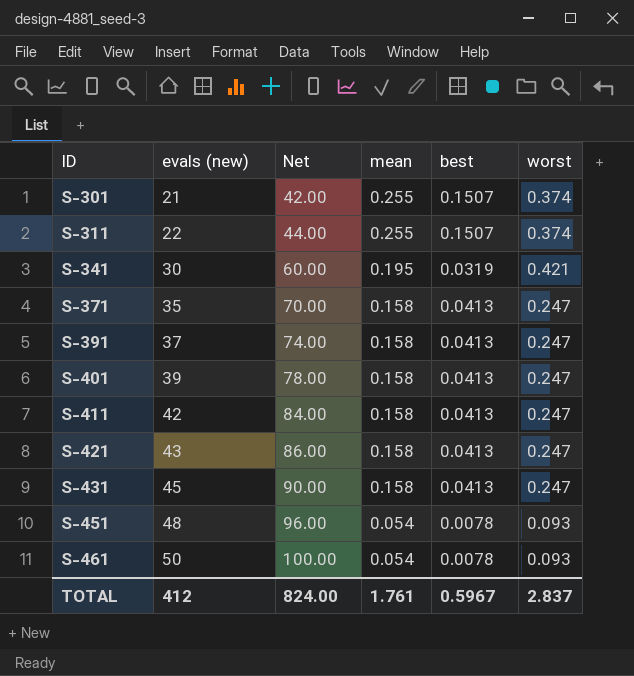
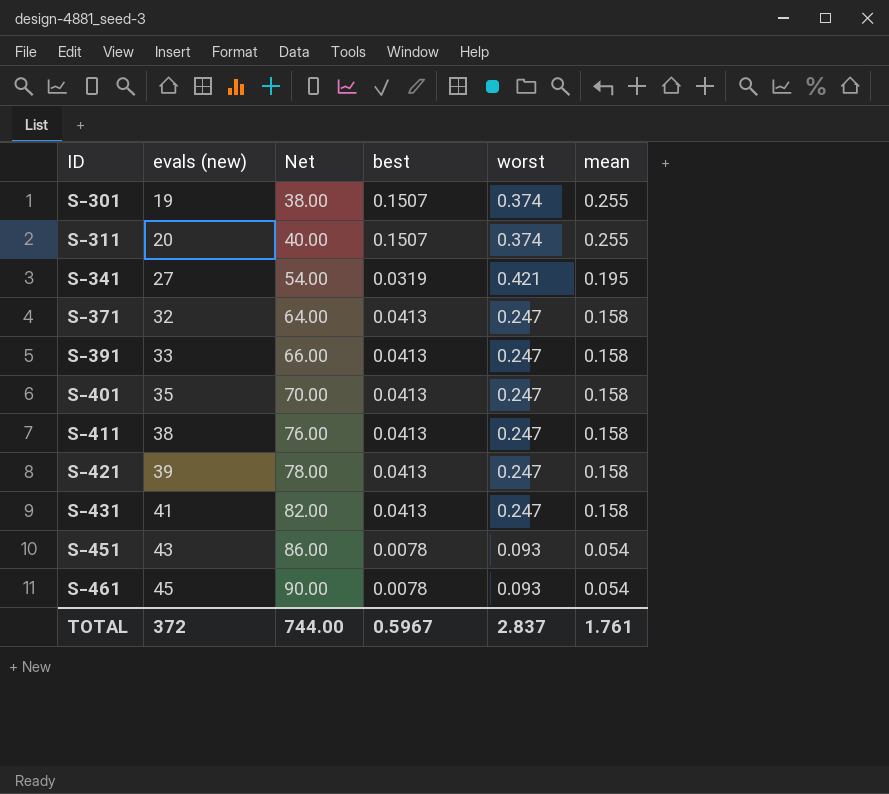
column mean | position: 4 -> 6
S-301 | evals (new): 21 -> 19
S-301 | Net: 42.00 -> 38.00
S-311 | evals (new): 22 -> 20
S-311 | Net: 44.00 -> 40.00
S-341 | evals (new): 30 -> 27
S-341 | Net: 60.00 -> 54.00
S-371 | evals (new): 35 -> 32
S-371 | Net: 70.00 -> 64.00
S-391 | evals (new): 37 -> 33
S-391 | Net: 74.00 -> 66.00
S-401 | evals (new): 39 -> 35
S-401 | Net: 78.00 -> 70.00
S-411 | evals (new): 42 -> 38
S-411 | Net: 84.00 -> 76.00
S-421 | evals (new): 43 -> 39
S-421 | Net: 86.00 -> 78.00
S-431 | evals (new): 45 -> 41
S-431 | Net: 90.00 -> 82.00
S-451 | evals (new): 48 -> 43
S-451 | Net: 96.00 -> 86.00
S-461 | evals (new): 50 -> 45
S-461 | Net: 100.00 -> 90.00
TOTAL | evals (new): 412 -> 372
TOTAL | Net: 824.00 -> 744.00

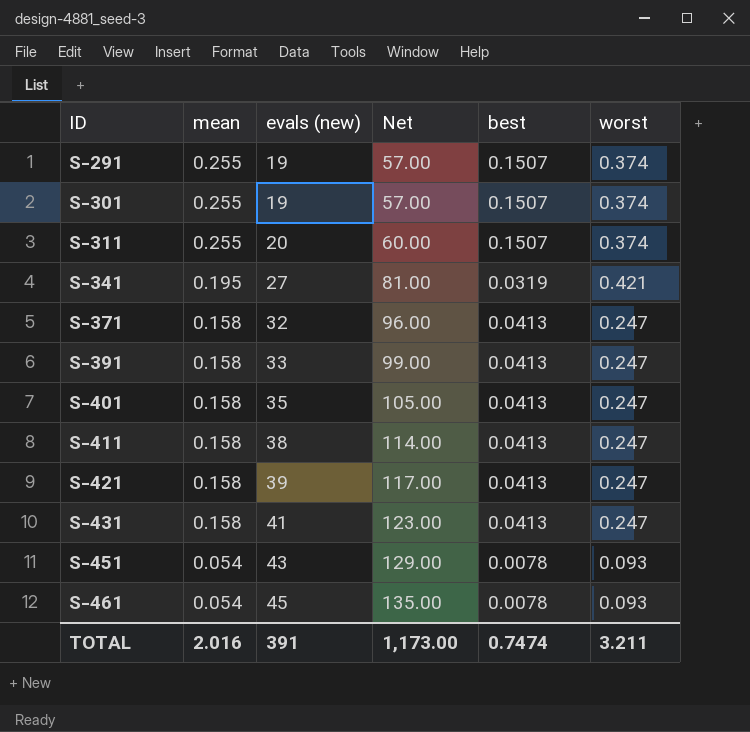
column mean | position: 6 -> 2
column Net | formula: [evals (new)] * 2 -> [evals (new)] * 3
row S-291: none -> 0.255 | 19 | 57.00 | 0.1507 | 0.374
TOTAL | mean: 1.761 -> 2.016
TOTAL | evals (new): 372 -> 391
TOTAL | Net: 744.00 -> 1,173.00
TOTAL | best: 0.5967 -> 0.7474
TOTAL | worst: 2.837 -> 3.211

